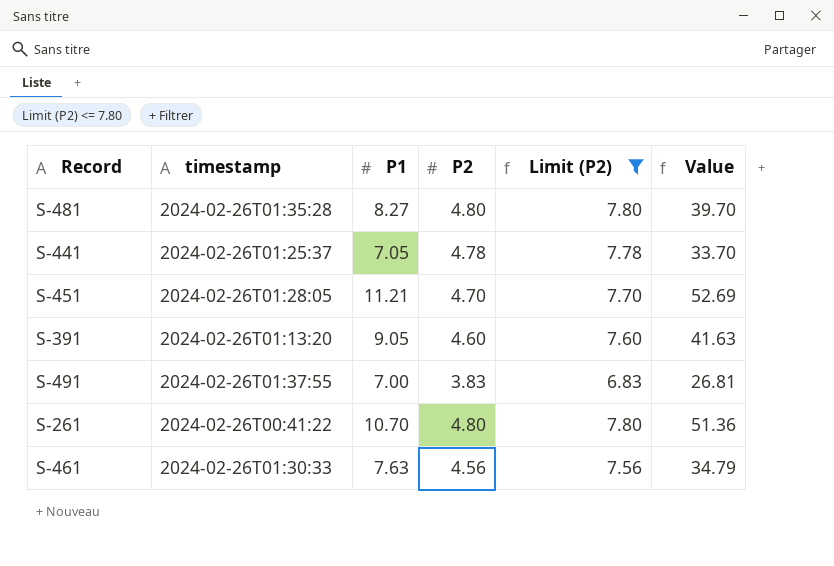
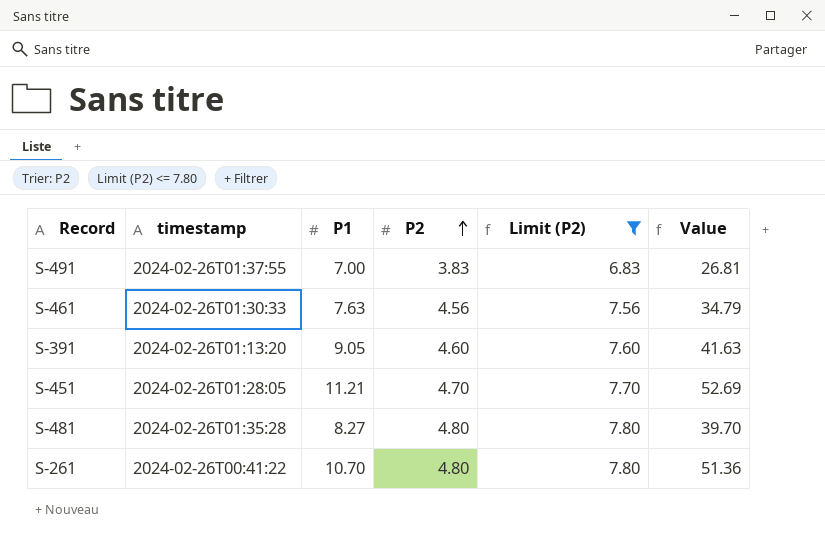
row order: none -> P2 ascending
row S-441: 2024-02-26T01:25:37 | 7.05 | 4.78 | 7.78 | 33.70 -> none

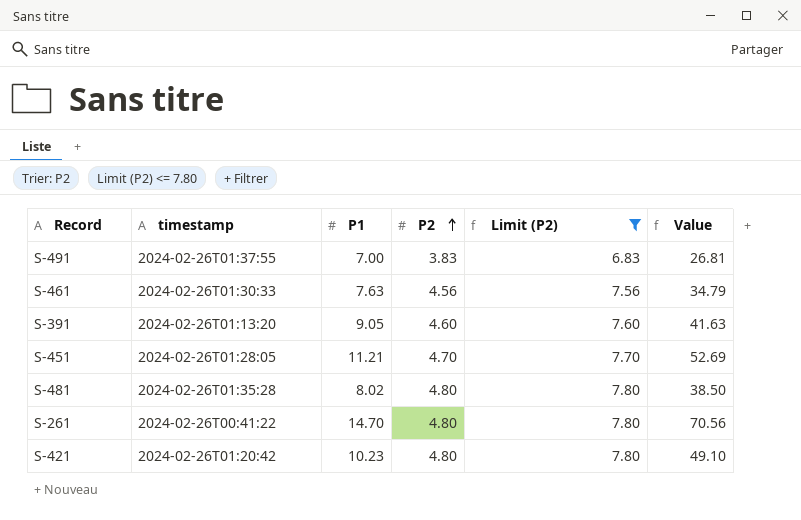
S-481 | P1: 8.27 -> 8.02
S-481 | Value: 39.70 -> 38.50
S-261 | P1: 10.70 -> 14.70
S-261 | Value: 51.36 -> 70.56
row S-421: none -> 2024-02-26T01:20:42 | 10.23 | 4.80 | 7.80 | 49.10

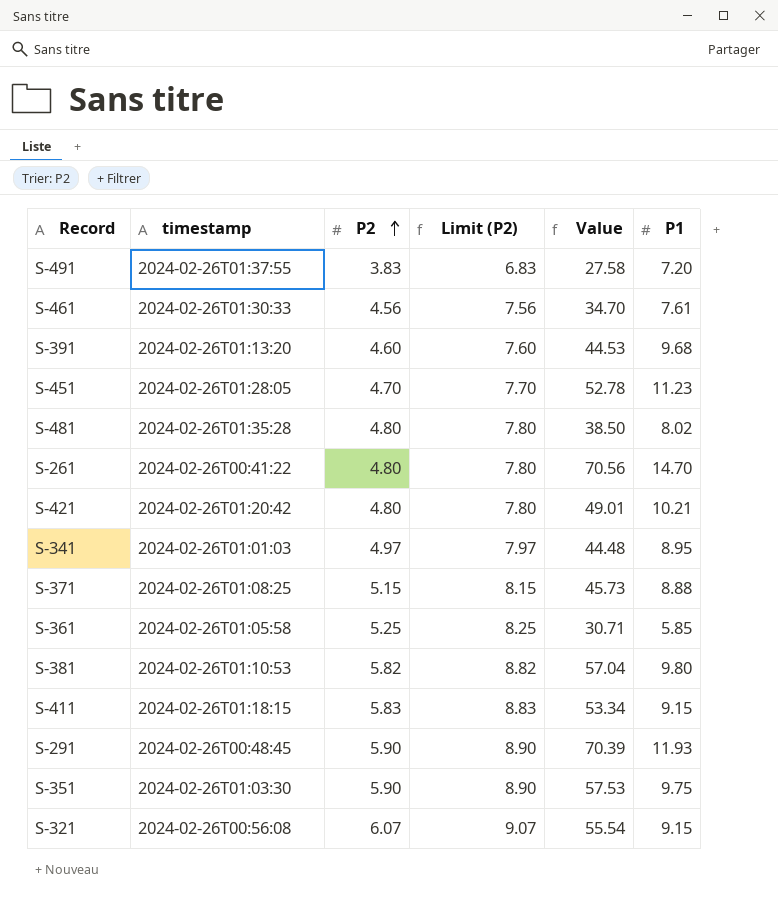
filter: Limit (P2) <= 7.80 -> none
column P1 | position: 3 -> 6
S-491 | Value: 26.81 -> 27.58
S-491 | P1: 7.00 -> 7.20
S-461 | Value: 34.79 -> 34.70
S-461 | P1: 7.63 -> 7.61
S-391 | Value: 41.63 -> 44.53
S-391 | P1: 9.05 -> 9.68
S-451 | Value: 52.69 -> 52.78
S-451 | P1: 11.21 -> 11.23
S-421 | Value: 49.10 -> 49.01
S-421 | P1: 10.23 -> 10.21

